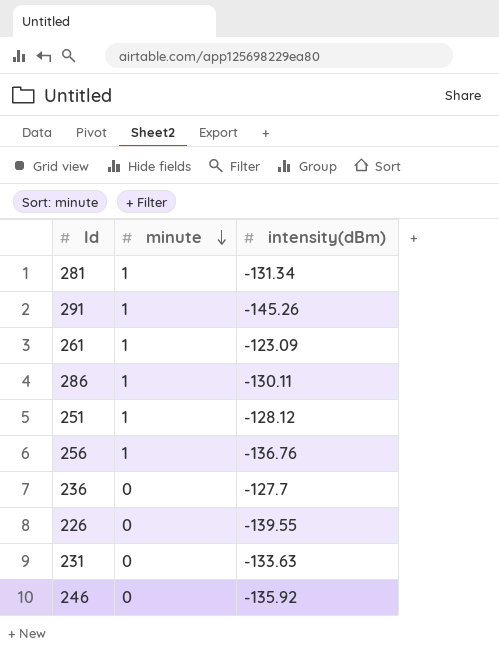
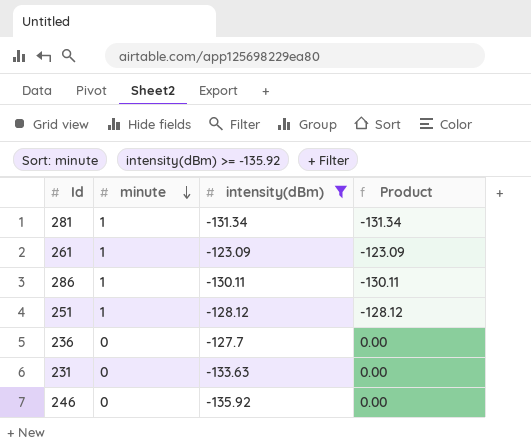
filter: none -> intensity(dBm) >= -135.92
column Product | formula: none -> [minute] * [intensity(dBm)]

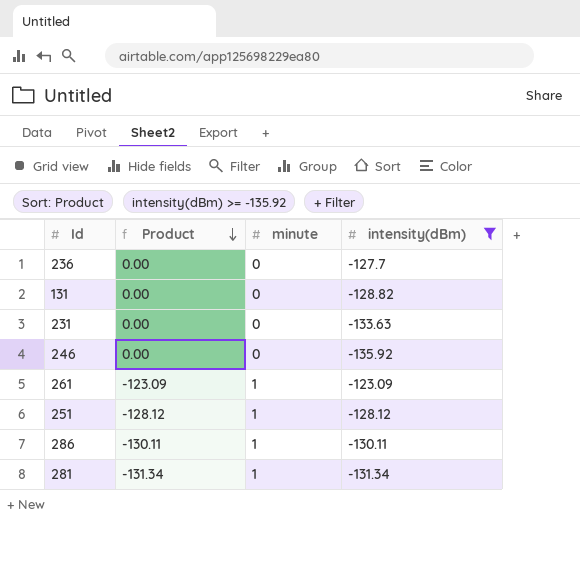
row order: minute descending -> Product descending
column Product | position: 4 -> 2
row 131: none -> 0.00 | 0 | -128.82

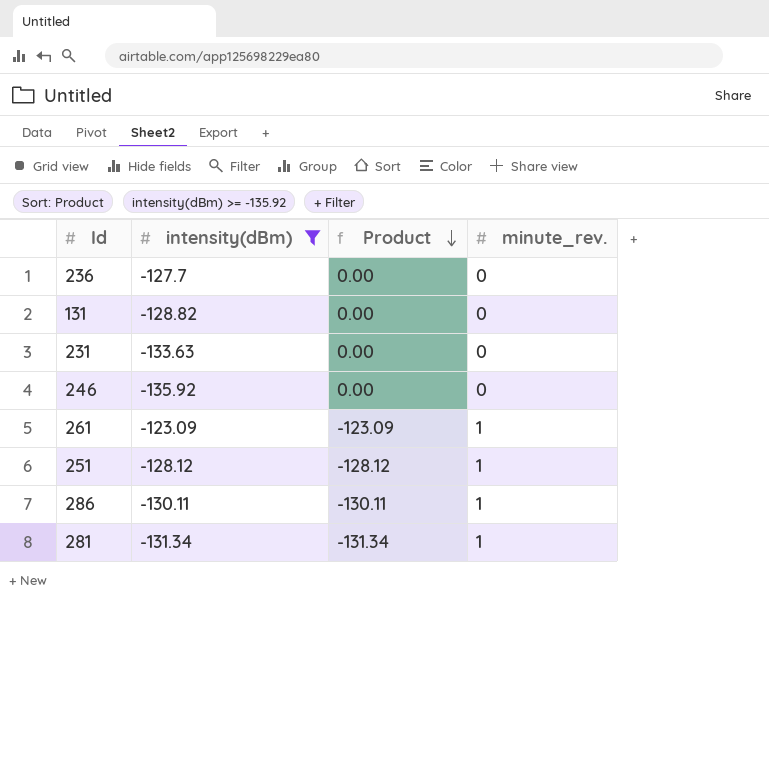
column intensity(dBm) | position: 4 -> 2
column name: minute -> minute_rev.

